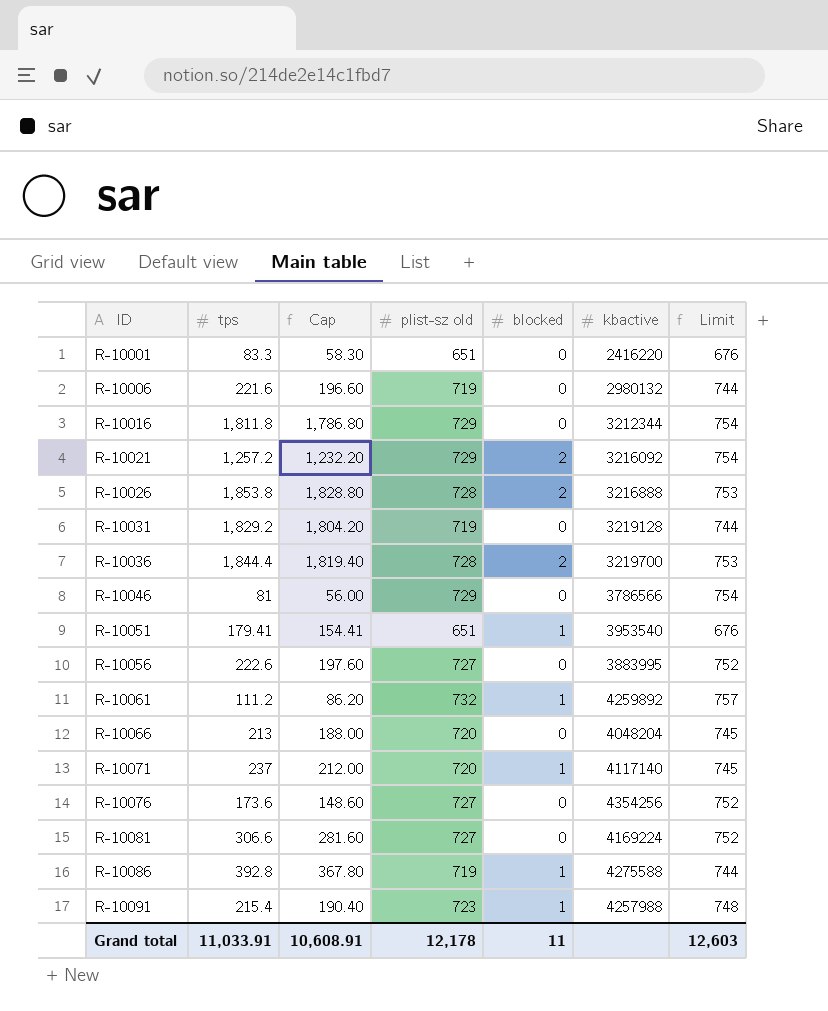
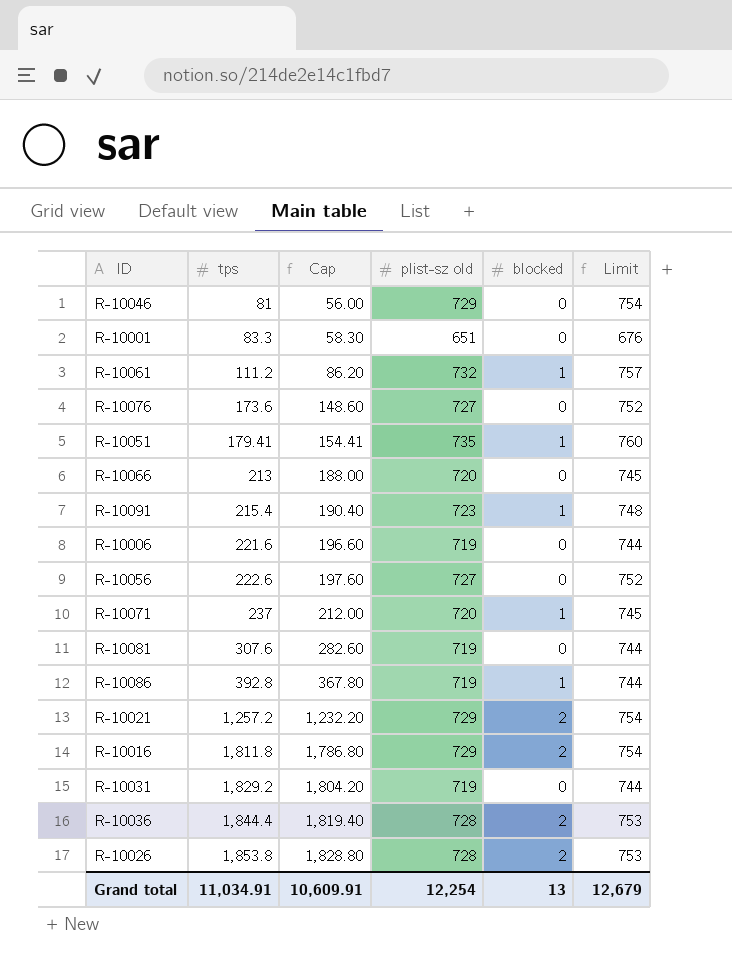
row order: ID ascending -> tps ascending
column kbactive | position: 6 -> none
R-10051 | plist-sz old: 651 -> 735
R-10051 | Limit: 676 -> 760
R-10081 | tps: 306.6 -> 307.6
R-10081 | Cap: 281.60 -> 282.60
R-10081 | plist-sz old: 727 -> 719
R-10081 | Limit: 752 -> 744
R-10016 | blocked: 0 -> 2
Grand total | tps: 11,033.91 -> 11,034.91
Grand total | Cap: 10,608.91 -> 10,609.91
Grand total | plist-sz old: 12,178 -> 12,254
Grand total | blocked: 11 -> 13
Grand total | Limit: 12,603 -> 12,679

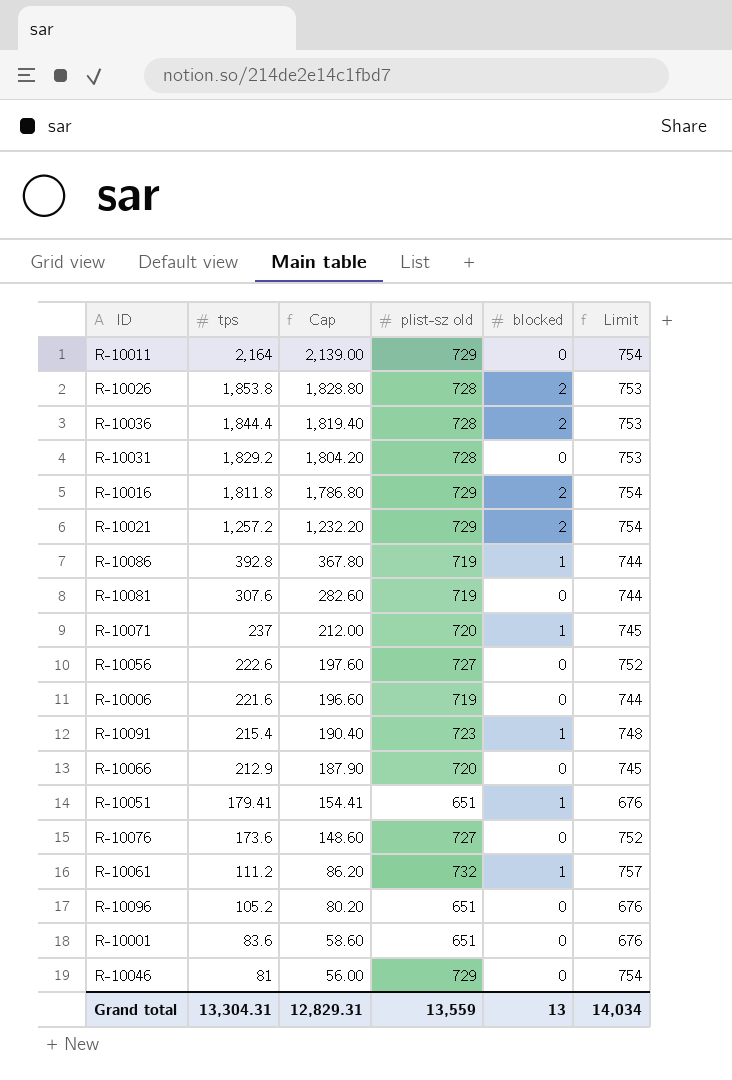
row order: tps ascending -> tps descending
row R-10011: none -> 2,164 | 2,139.00 | 729 | 0 | 754
R-10031 | plist-sz old: 719 -> 728
R-10031 | Limit: 744 -> 753
R-10066 | tps: 213 -> 212.9
R-10066 | Cap: 188.00 -> 187.90
R-10051 | plist-sz old: 735 -> 651
R-10051 | Limit: 760 -> 676
row R-10096: none -> 105.2 | 80.20 | 651 | 0 | 676
R-10001 | tps: 83.3 -> 83.6
R-10001 | Cap: 58.30 -> 58.60
Grand total | tps: 11,034.91 -> 13,304.31
Grand total | Cap: 10,609.91 -> 12,829.31
Grand total | plist-sz old: 12,254 -> 13,559
Grand total | Limit: 12,679 -> 14,034

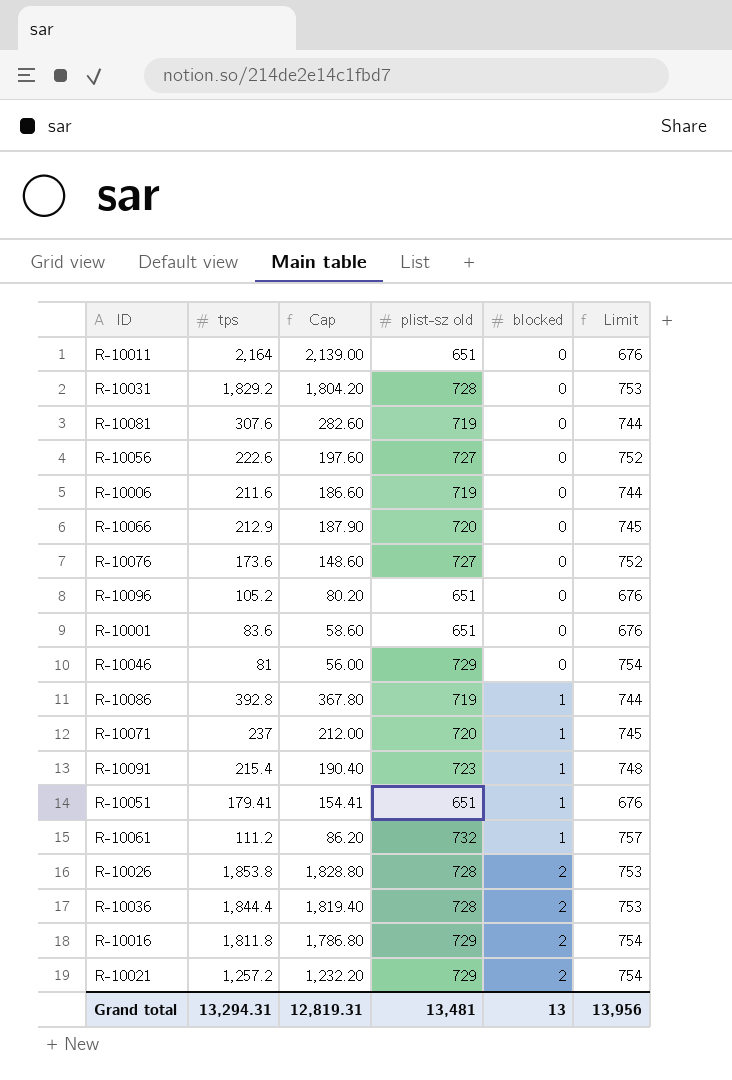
row order: tps descending -> blocked ascending
R-10011 | plist-sz old: 729 -> 651
R-10011 | Limit: 754 -> 676
R-10006 | tps: 221.6 -> 211.6
R-10006 | Cap: 196.60 -> 186.60
Grand total | tps: 13,304.31 -> 13,294.31
Grand total | Cap: 12,829.31 -> 12,819.31
Grand total | plist-sz old: 13,559 -> 13,481
Grand total | Limit: 14,034 -> 13,956

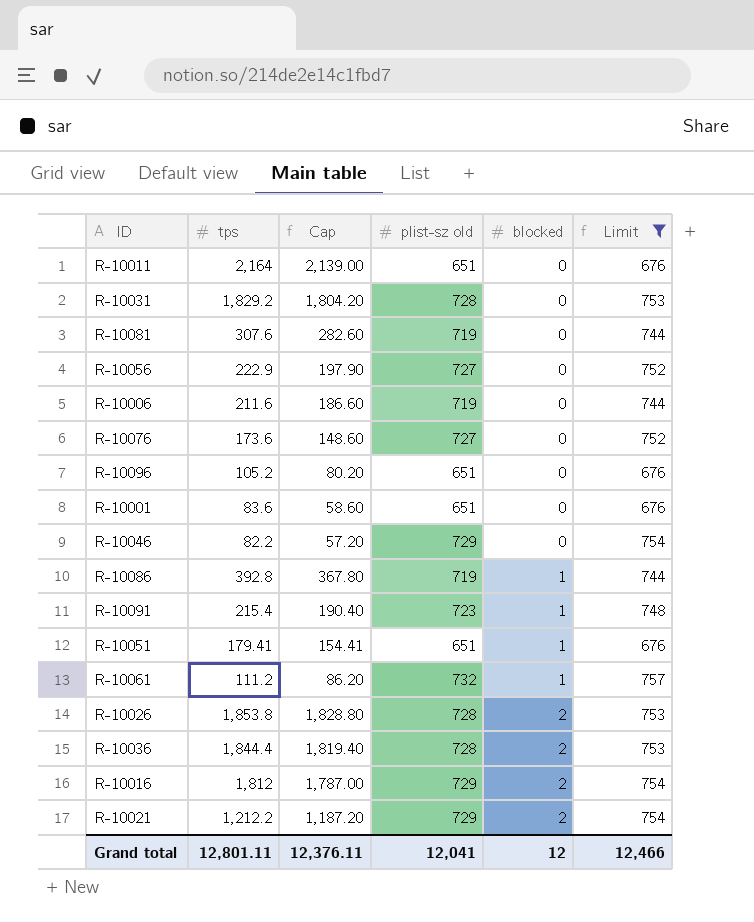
filter: none -> Limit != 745
R-10056 | tps: 222.6 -> 222.9
R-10056 | Cap: 197.60 -> 197.90
R-10046 | tps: 81 -> 82.2
R-10046 | Cap: 56.00 -> 57.20
R-10016 | tps: 1,811.8 -> 1,812
R-10016 | Cap: 1,786.80 -> 1,787.00
R-10021 | tps: 1,257.2 -> 1,212.2
R-10021 | Cap: 1,232.20 -> 1,187.20
Grand total | tps: 13,294.31 -> 12,801.11
Grand total | Cap: 12,819.31 -> 12,376.11
Grand total | plist-sz old: 13,481 -> 12,041
Grand total | blocked: 13 -> 12
Grand total | Limit: 13,956 -> 12,466

